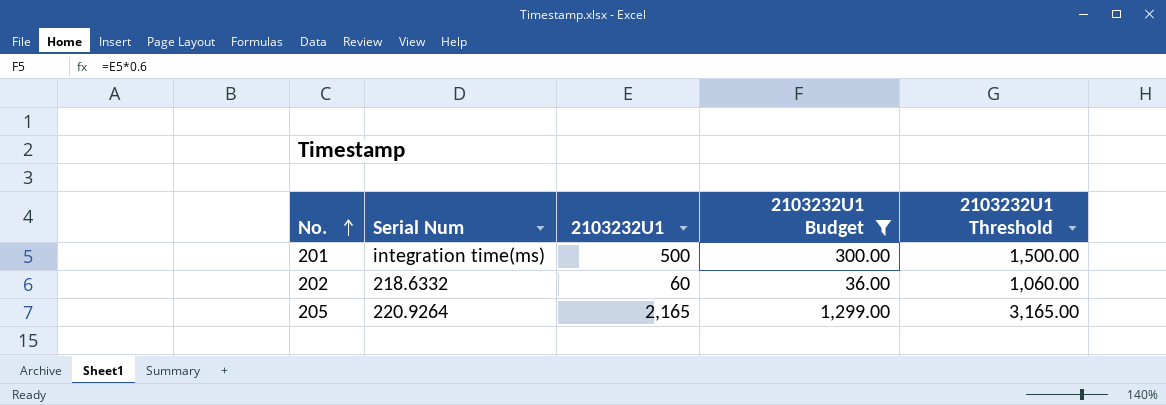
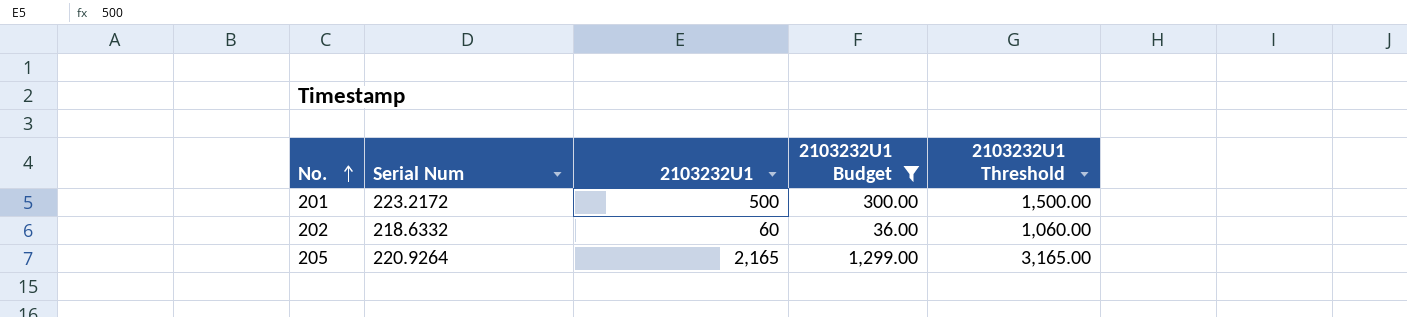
201 | Serial Num: integration time(ms) -> 223.2172

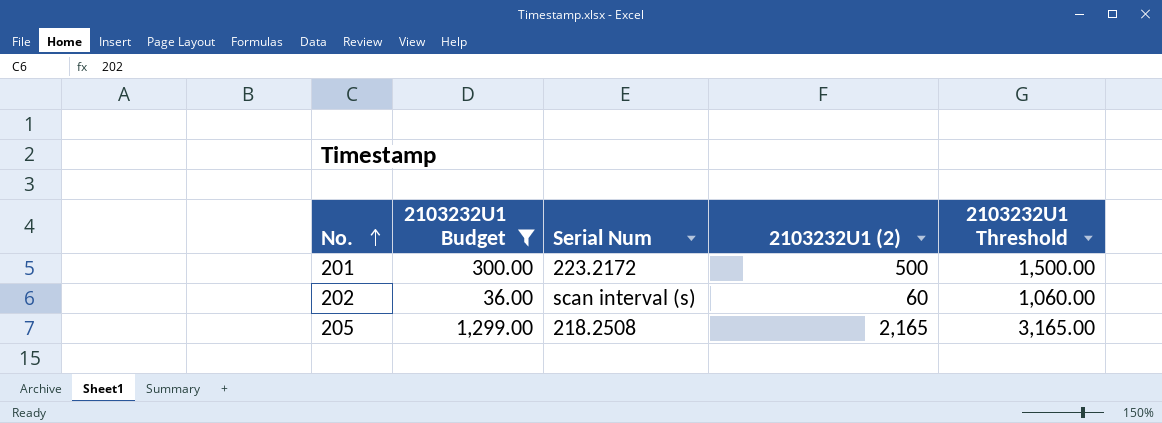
column 2103232U1 Budget | position: 4 -> 2
column name: 2103232U1 -> 2103232U1 (2)
202 | Serial Num: 218.6332 -> scan interval (s)
205 | Serial Num: 220.9264 -> 218.2508

